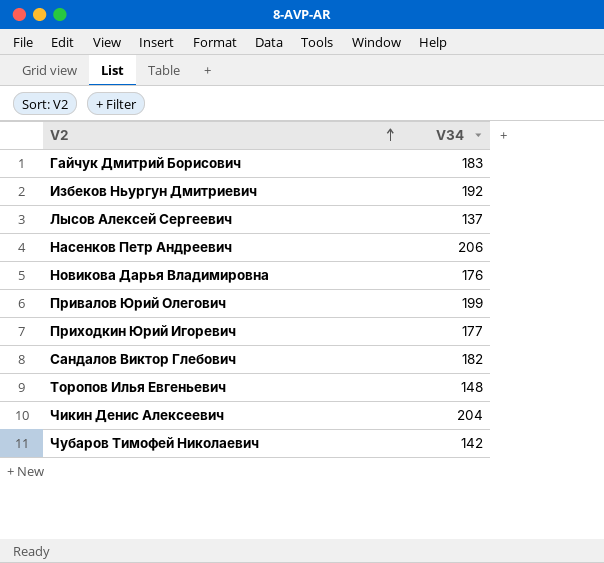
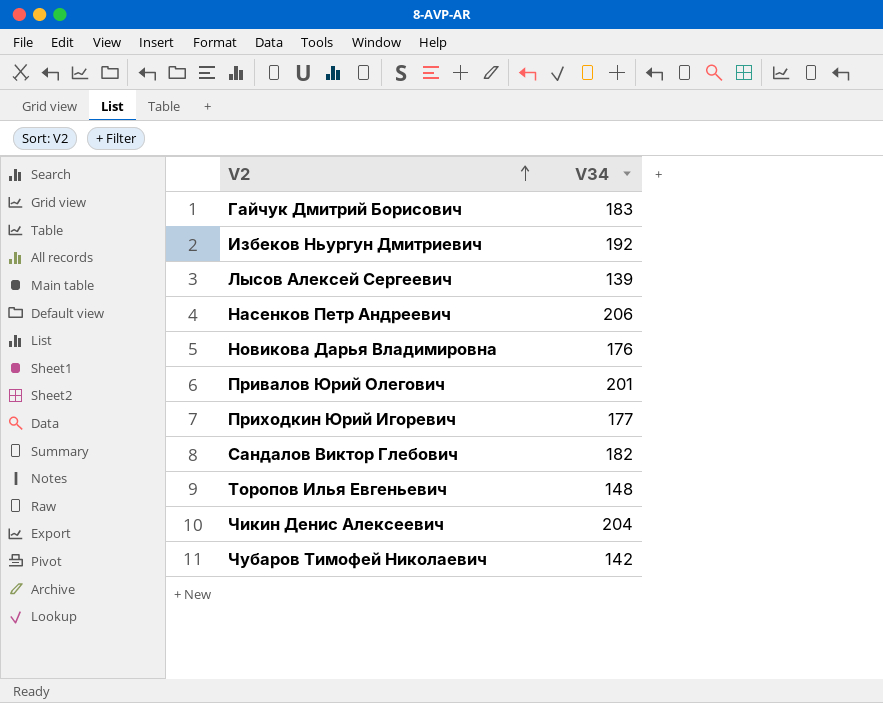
Лысов Алексей Сергеевич | V34: 137 -> 139
Привалов Юрий Олегович | V34: 199 -> 201

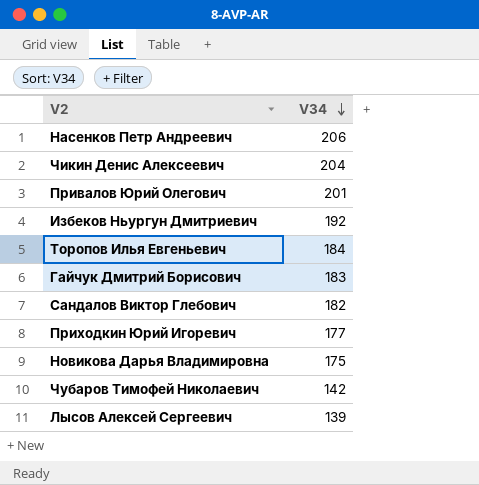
row order: V2 ascending -> V34 descending
Торопов Илья Евгеньевич | V34: 148 -> 184
Новикова Дарья Владимировна | V34: 176 -> 175

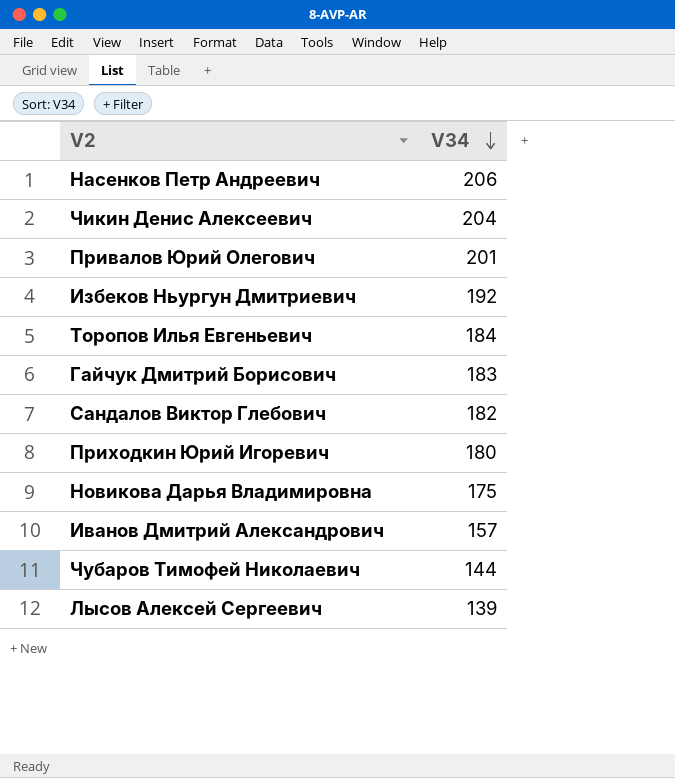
Приходкин Юрий Игоревич | V34: 177 -> 180
row Иванов Дмитрий Александрович: none -> 157
Чубаров Тимофей Николаевич | V34: 142 -> 144

